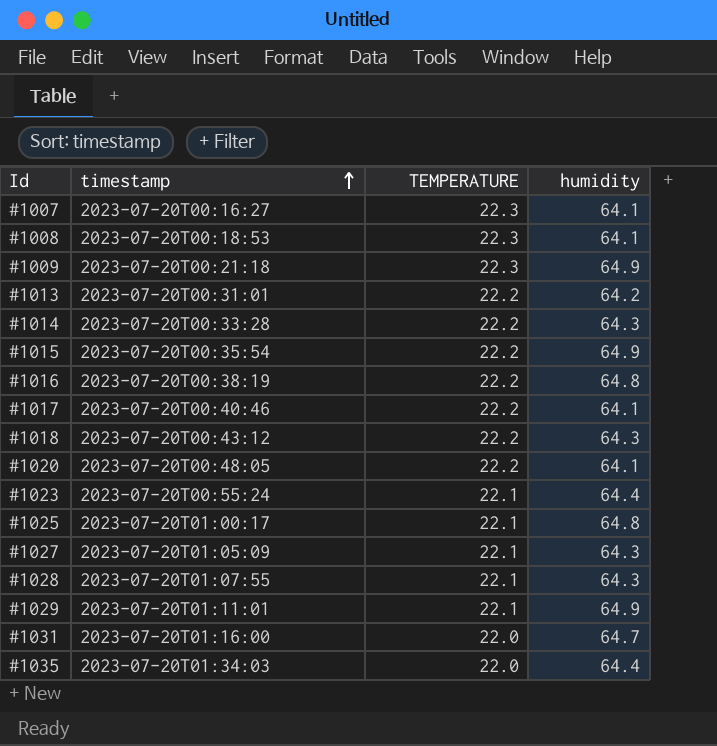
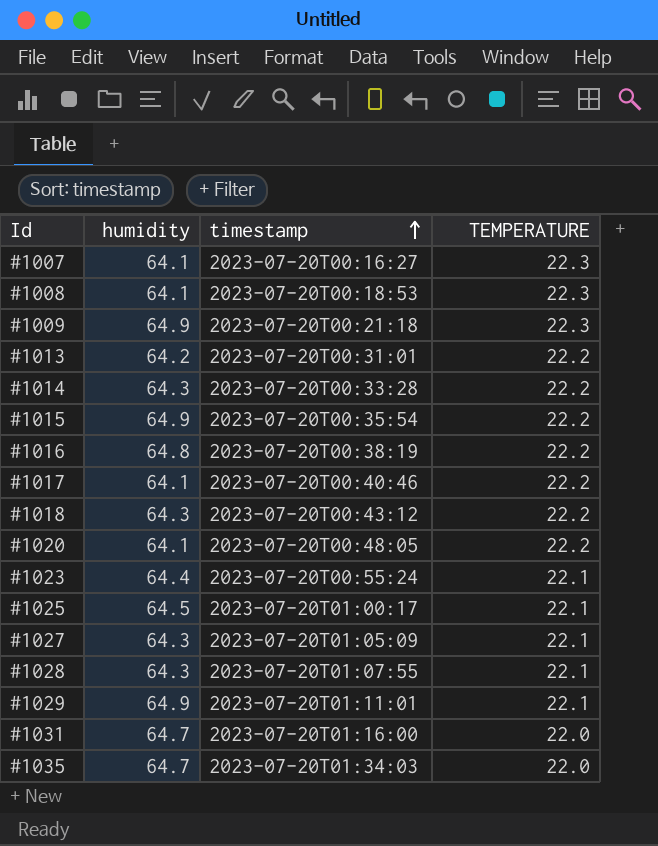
column humidity | position: 4 -> 2
#1025 | humidity: 64.8 -> 64.5
#1035 | humidity: 64.4 -> 64.7

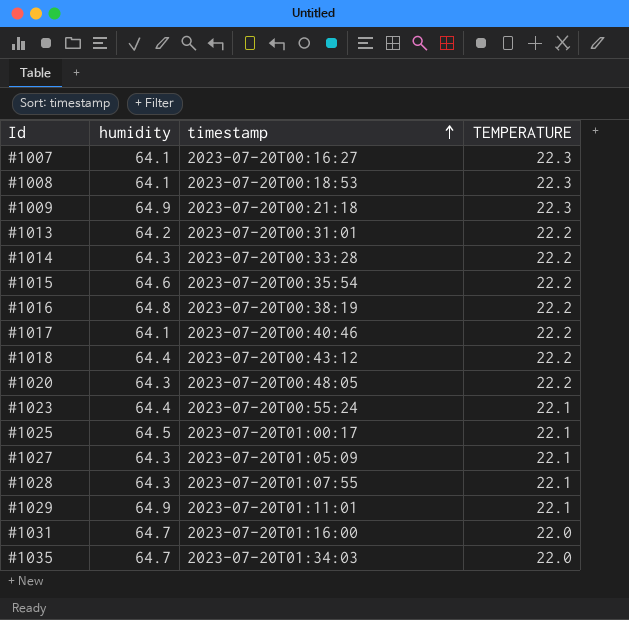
#1015 | humidity: 64.9 -> 64.6
#1018 | humidity: 64.3 -> 64.4
#1020 | humidity: 64.1 -> 64.3

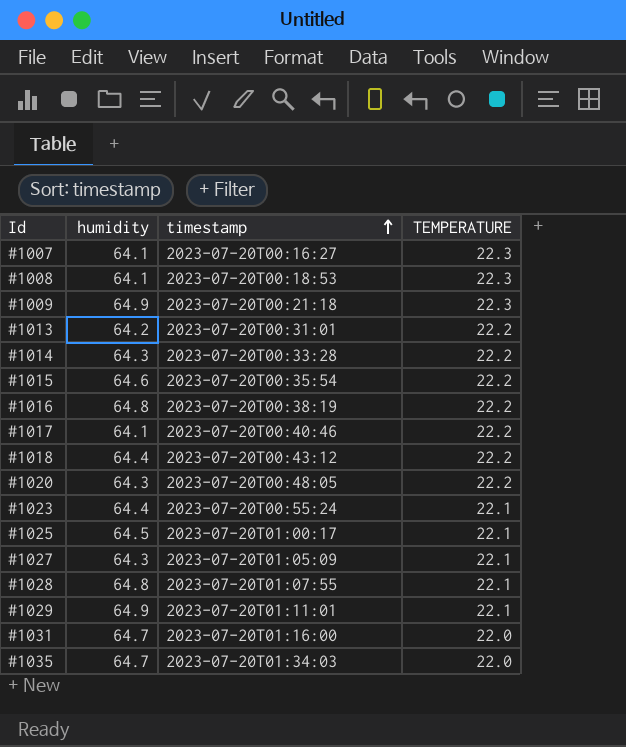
#1028 | humidity: 64.3 -> 64.8

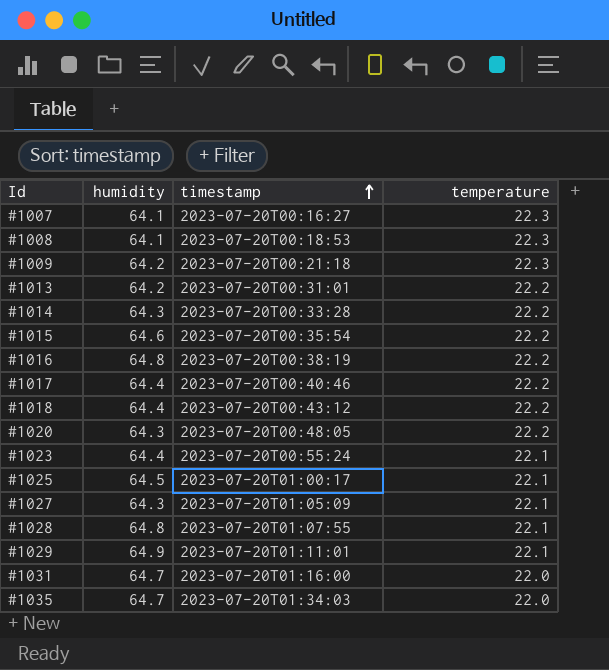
column name: TEMPERATURE -> temperature
#1009 | humidity: 64.9 -> 64.2
#1017 | humidity: 64.1 -> 64.4

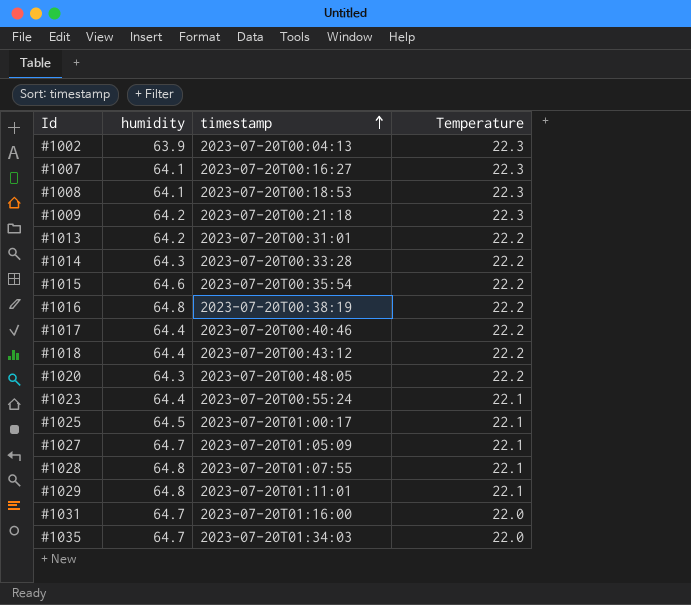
column name: temperature -> Temperature
row #1002: none -> 63.9 | 2023-07-20T00:04:13 | 22.3
#1027 | humidity: 64.3 -> 64.7
#1029 | humidity: 64.9 -> 64.8

